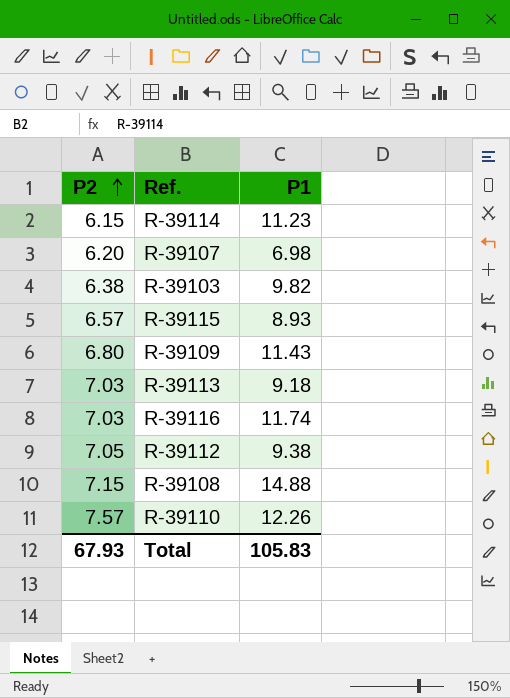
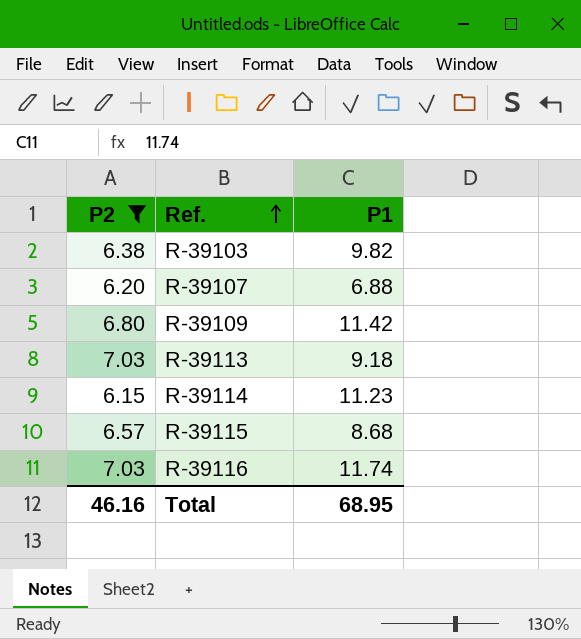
filter: none -> P2 <= 7.03
row order: P2 ascending -> Ref. ascending
R-39107 | P1: 6.98 -> 6.88
R-39109 | P1: 11.43 -> 11.42
R-39115 | P1: 8.93 -> 8.68
Total | P2: 67.93 -> 46.16
Total | P1: 105.83 -> 68.95

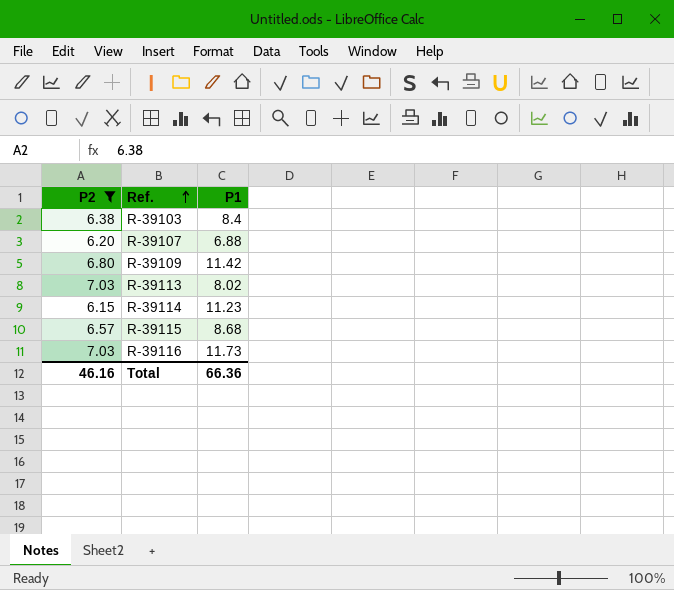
R-39103 | P1: 9.82 -> 8.4
R-39113 | P1: 9.18 -> 8.02
R-39116 | P1: 11.74 -> 11.73
Total | P1: 68.95 -> 66.36

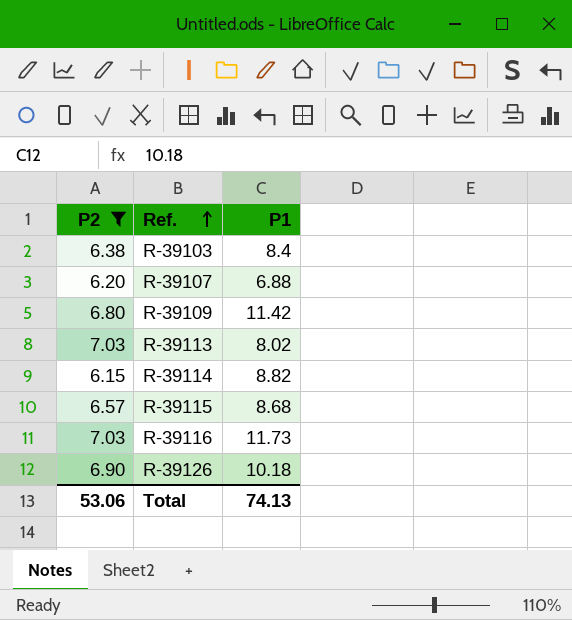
R-39114 | P1: 11.23 -> 8.82
row R-39126: none -> 6.90 | 10.18
Total | P2: 46.16 -> 53.06
Total | P1: 66.36 -> 74.13

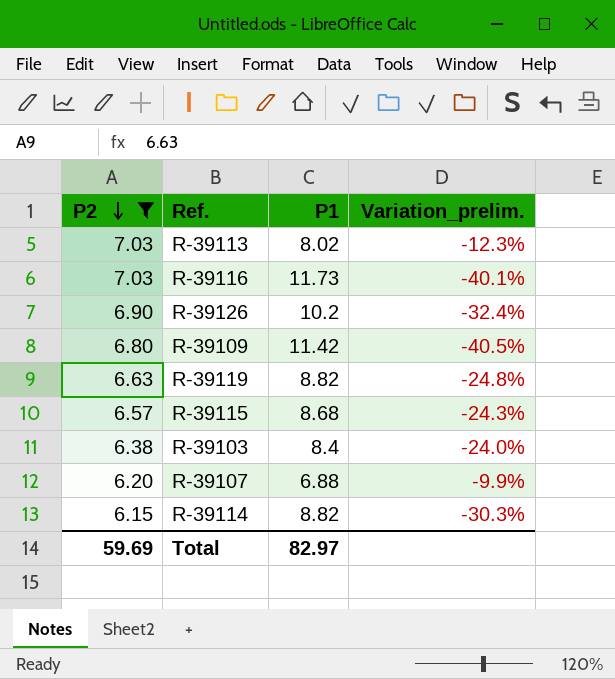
row order: Ref. ascending -> P2 descending
column Variation_prelim. | formula: none -> ([P2] - [P1]) / [P1]
R-39126 | P1: 10.18 -> 10.2
row R-39119: none -> 6.63 | 8.82 | -24.8%
Total | P2: 53.06 -> 59.69
Total | P1: 74.13 -> 82.97

